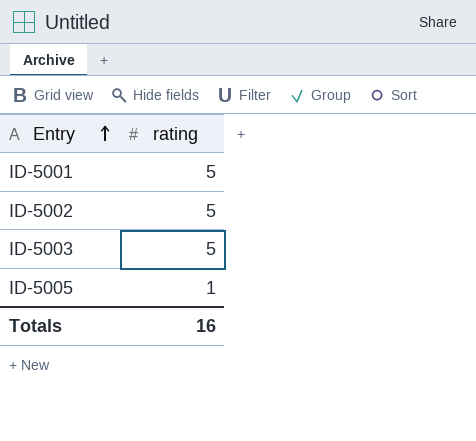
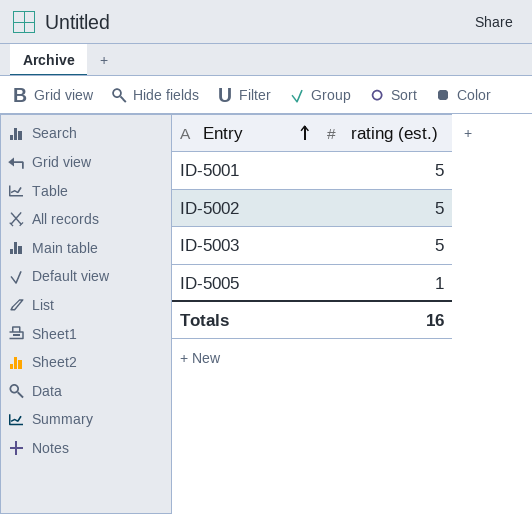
column name: rating -> rating (est.)

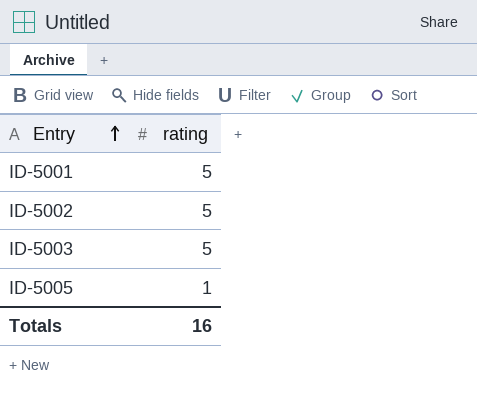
column name: rating (est.) -> rating

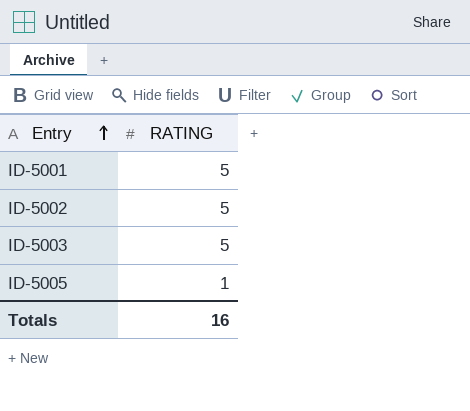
column name: rating -> RATING

